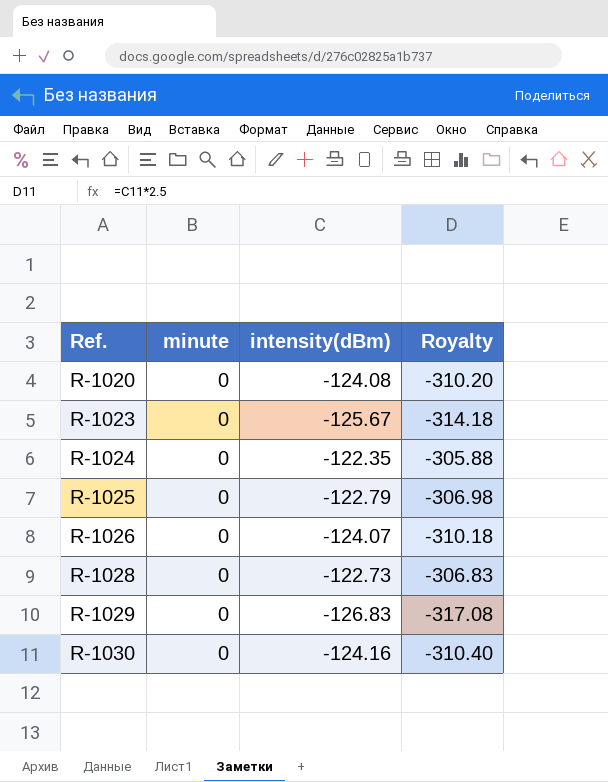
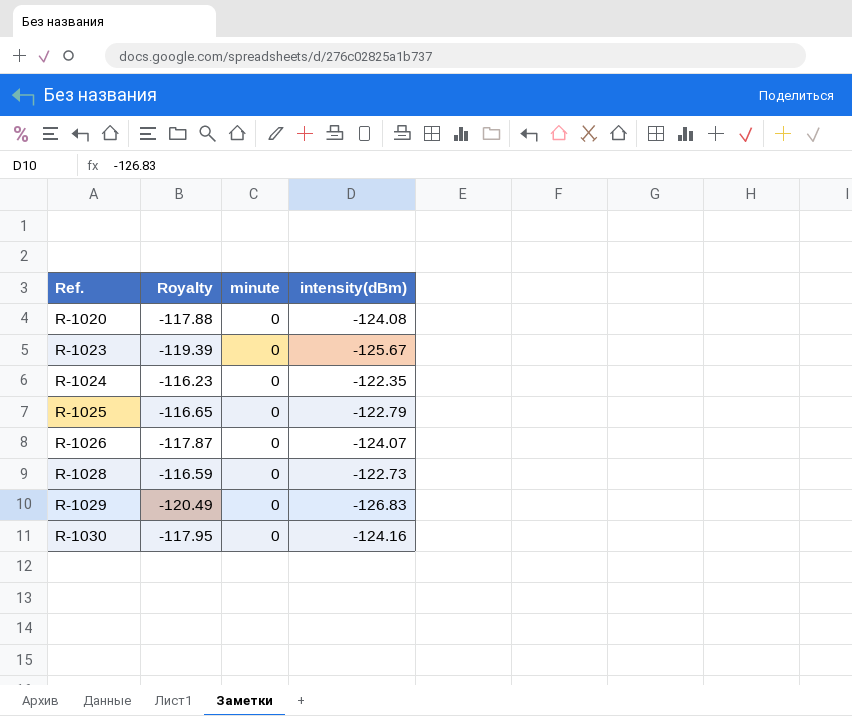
column Royalty | formula: [intensity(dBm)] * 2.5 -> [intensity(dBm)] * 0.95
column Royalty | position: 4 -> 2

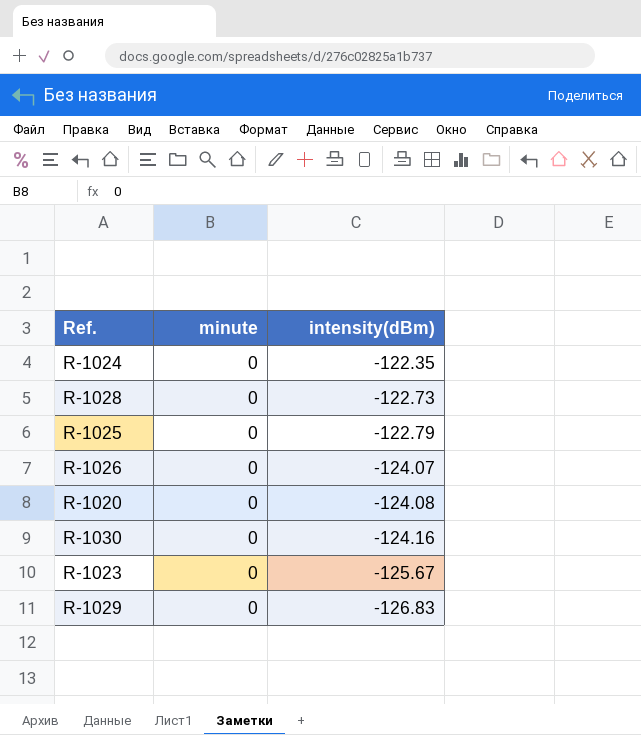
row order: Ref. ascending -> intensity(dBm) descending
column Royalty | formula: [intensity(dBm)] * 0.95 -> none

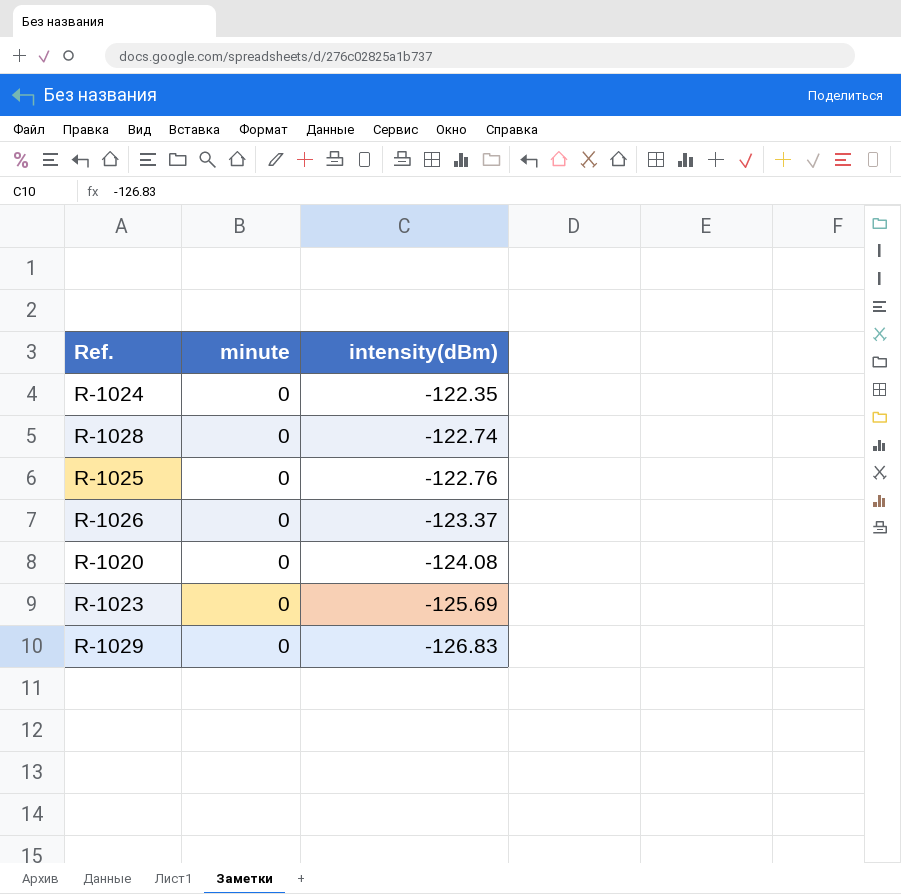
row R-1030: 0 | -124.16 -> none
R-1028 | intensity(dBm): -122.73 -> -122.74
R-1025 | intensity(dBm): -122.79 -> -122.76
R-1026 | intensity(dBm): -124.07 -> -123.37
R-1023 | intensity(dBm): -125.67 -> -125.69

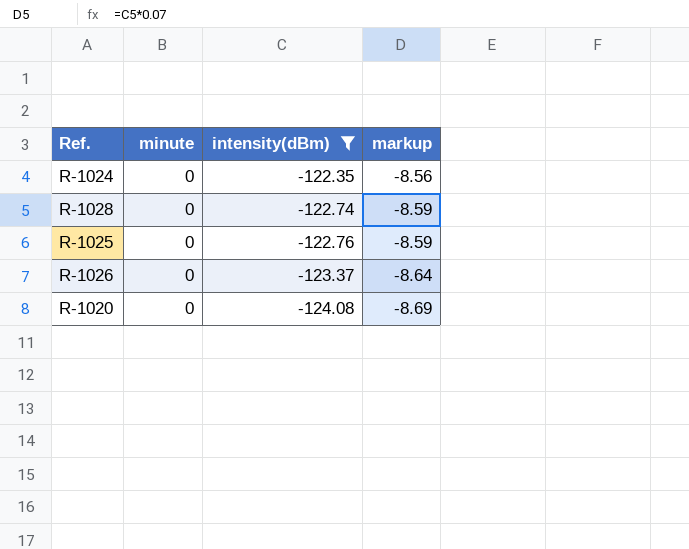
filter: none -> intensity(dBm) >= -124.08
column markup | formula: none -> [intensity(dBm)] * 0.07

